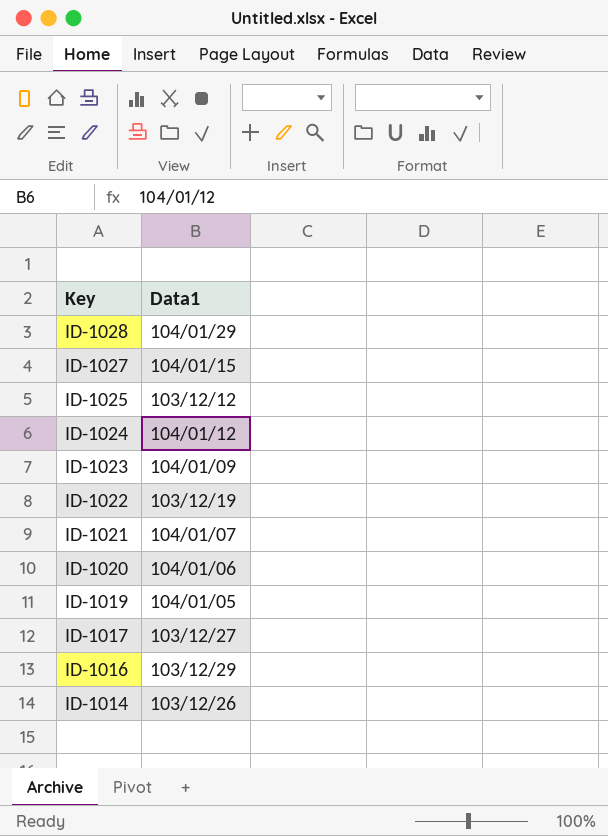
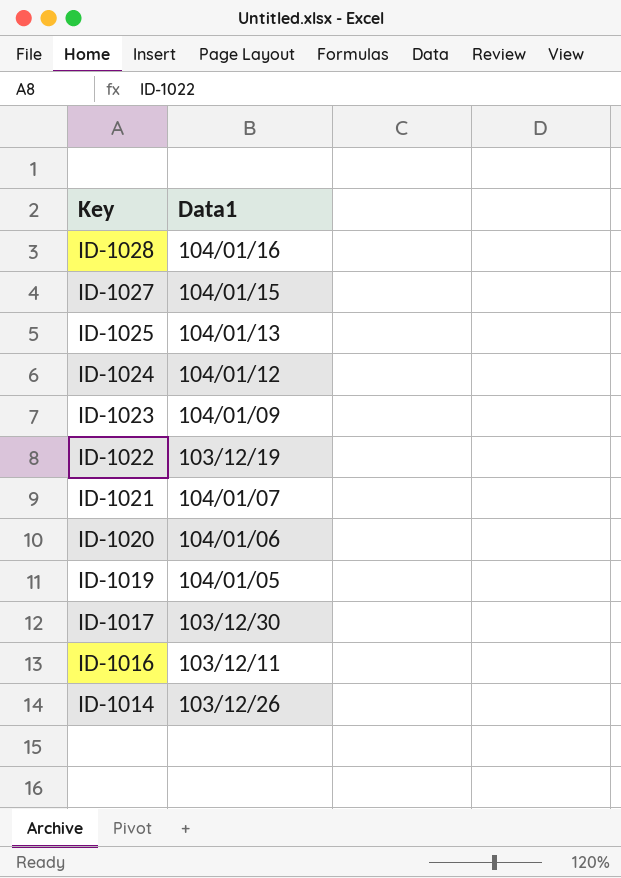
ID-1028 | Data1: 104/01/29 -> 104/01/16
ID-1025 | Data1: 103/12/12 -> 104/01/13
ID-1017 | Data1: 103/12/27 -> 103/12/30
ID-1016 | Data1: 103/12/29 -> 103/12/11

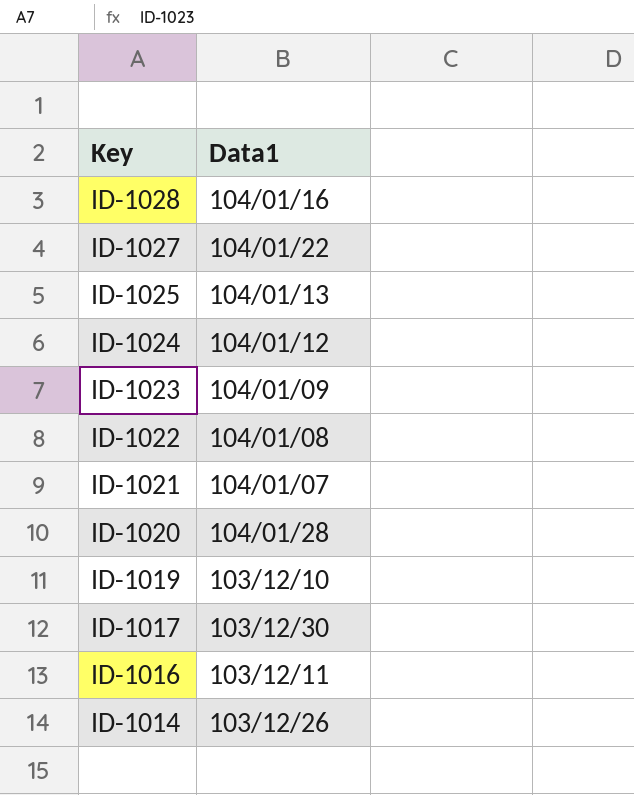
ID-1027 | Data1: 104/01/15 -> 104/01/22
ID-1022 | Data1: 103/12/19 -> 104/01/08
ID-1020 | Data1: 104/01/06 -> 104/01/28
ID-1019 | Data1: 104/01/05 -> 103/12/10

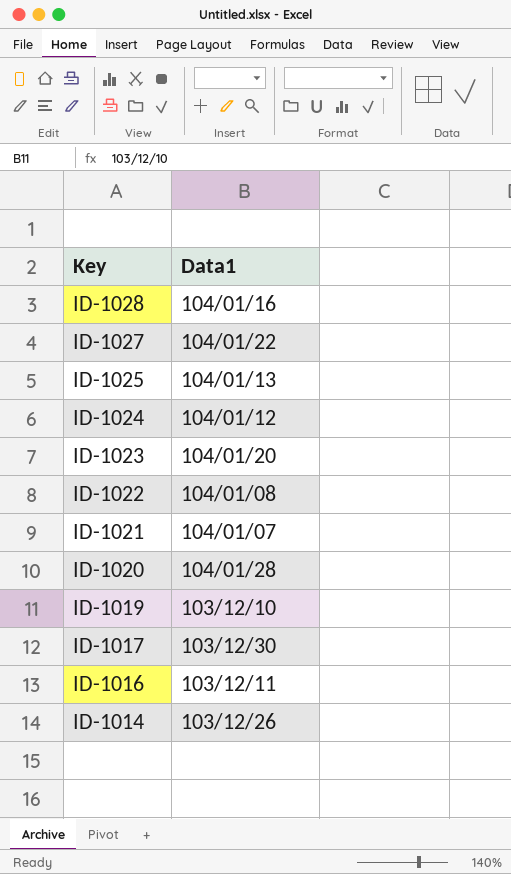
ID-1023 | Data1: 104/01/09 -> 104/01/20

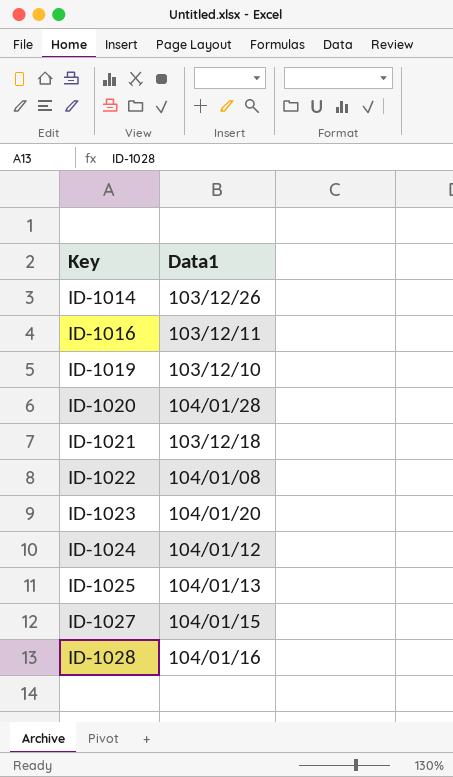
row order: Key descending -> Key ascending
row ID-1017: 103/12/30 -> none
ID-1021 | Data1: 104/01/07 -> 103/12/18
ID-1027 | Data1: 104/01/22 -> 104/01/15

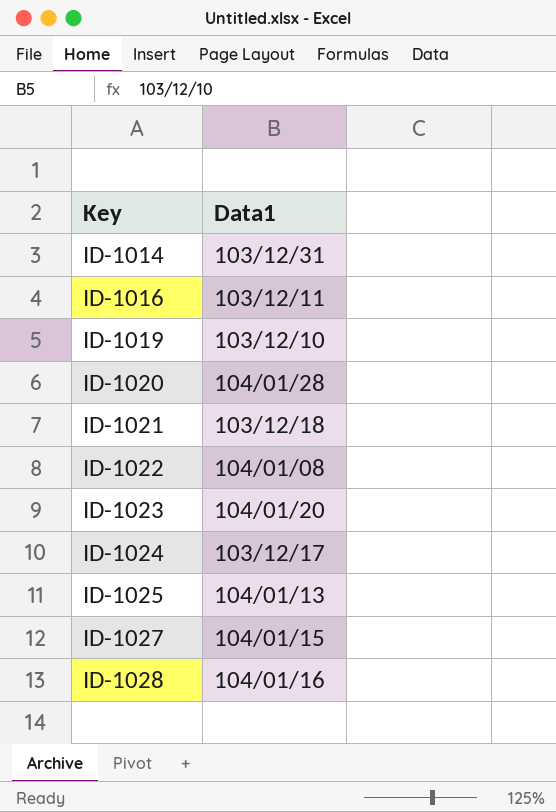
ID-1014 | Data1: 103/12/26 -> 103/12/31
ID-1024 | Data1: 104/01/12 -> 103/12/17

